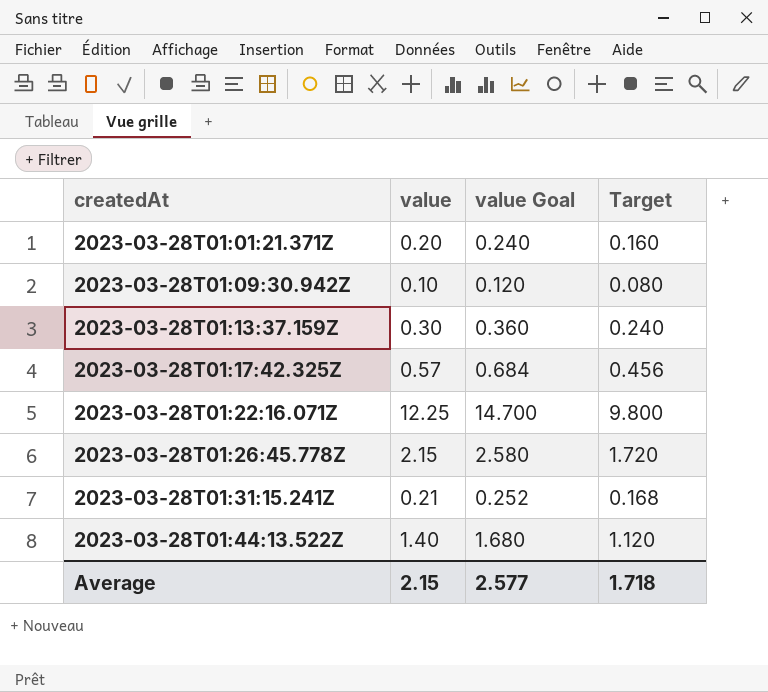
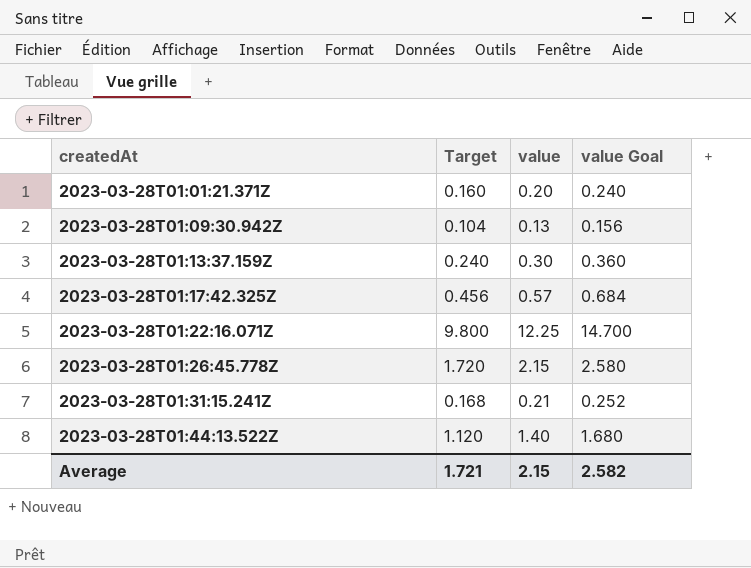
column Target | position: 4 -> 2
2023-03-28T01:09:30.942Z | Target: 0.080 -> 0.104
2023-03-28T01:09:30.942Z | value: 0.10 -> 0.13
2023-03-28T01:09:30.942Z | value Goal: 0.120 -> 0.156
Average | Target: 1.718 -> 1.721
Average | value Goal: 2.577 -> 2.582

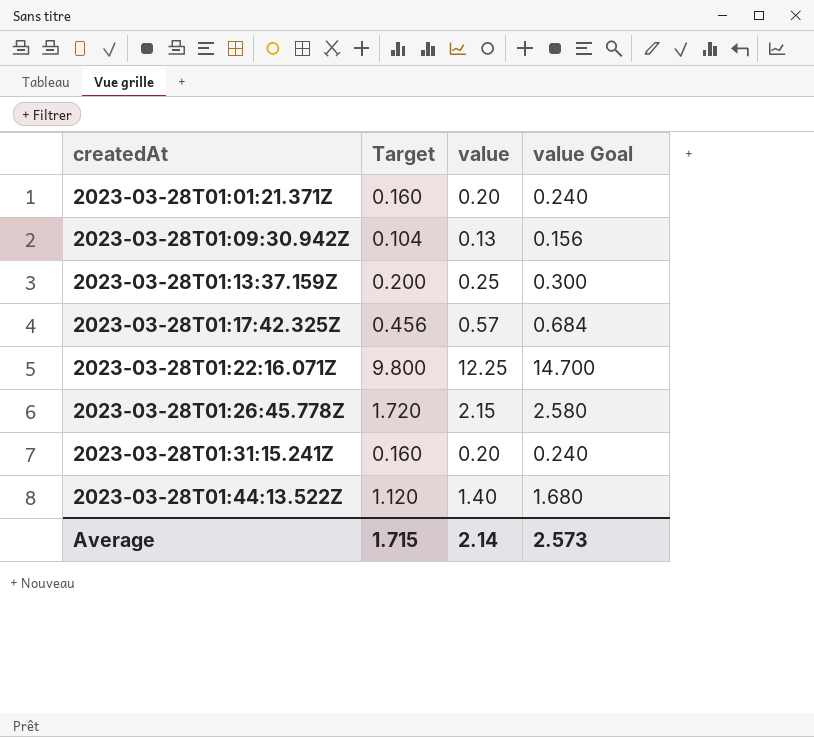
2023-03-28T01:13:37.159Z | Target: 0.240 -> 0.200
2023-03-28T01:13:37.159Z | value: 0.30 -> 0.25
2023-03-28T01:13:37.159Z | value Goal: 0.360 -> 0.300
2023-03-28T01:31:15.241Z | Target: 0.168 -> 0.160
2023-03-28T01:31:15.241Z | value: 0.21 -> 0.20
2023-03-28T01:31:15.241Z | value Goal: 0.252 -> 0.240
Average | Target: 1.721 -> 1.715
Average | value: 2.15 -> 2.14
Average | value Goal: 2.582 -> 2.573

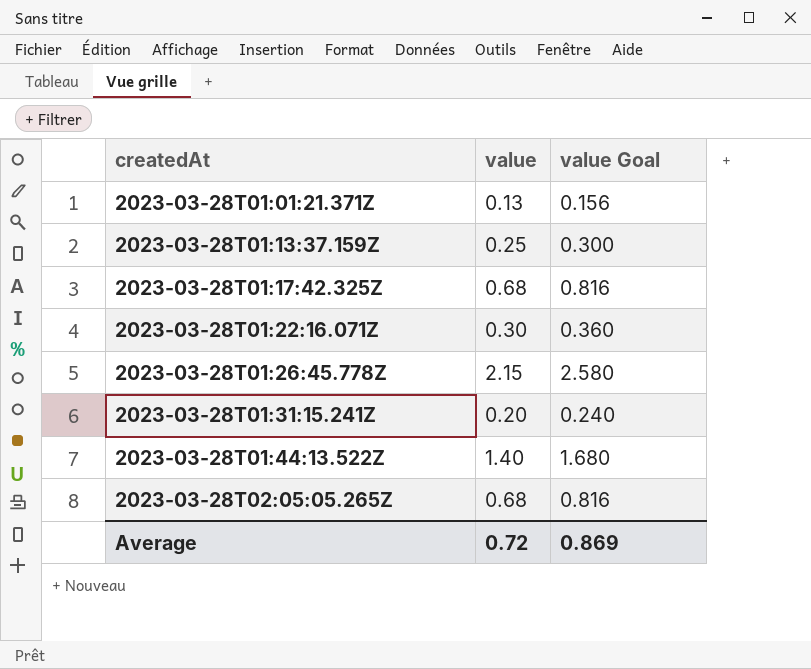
column Target | formula: [value] * 0.8 -> none
row 2023-03-28T01:09:30.942Z: 0.104 | 0.13 | 0.156 -> none
2023-03-28T01:01:21.371Z | value: 0.20 -> 0.13
2023-03-28T01:01:21.371Z | value Goal: 0.240 -> 0.156
2023-03-28T01:17:42.325Z | value: 0.57 -> 0.68
2023-03-28T01:17:42.325Z | value Goal: 0.684 -> 0.816
2023-03-28T01:22:16.071Z | value: 12.25 -> 0.30
2023-03-28T01:22:16.071Z | value Goal: 14.700 -> 0.360
row 2023-03-28T02:05:05.265Z: none -> 0.68 | 0.816
Average | value: 2.14 -> 0.72
Average | value Goal: 2.573 -> 0.869

